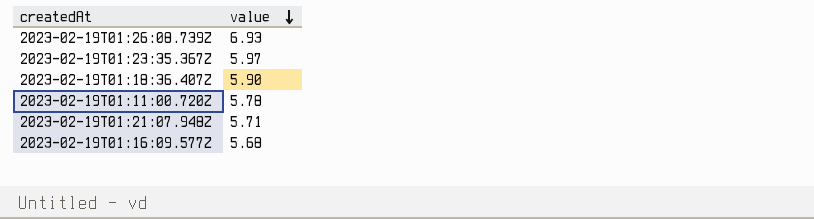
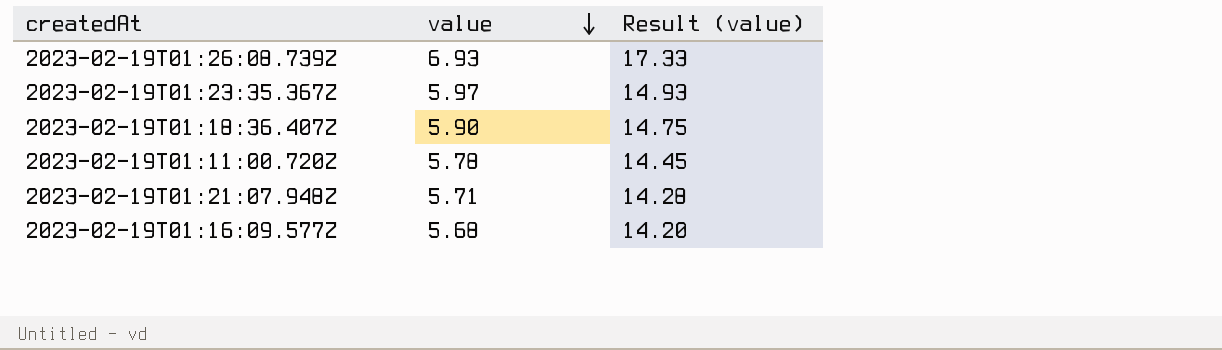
column Result (value) | formula: none -> [value] * 2.5

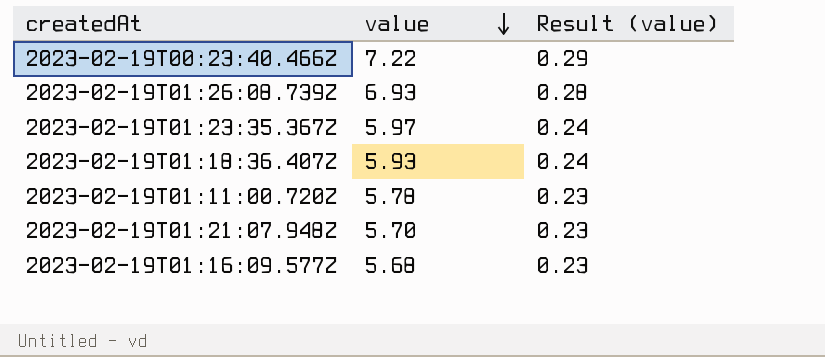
column Result (value) | formula: [value] * 2.5 -> [value] * 0.04
row 2023-02-19T00:23:40.466Z: none -> 7.22 | 0.29
2023-02-19T01:18:36.407Z | value: 5.90 -> 5.93
2023-02-19T01:21:07.948Z | value: 5.71 -> 5.70

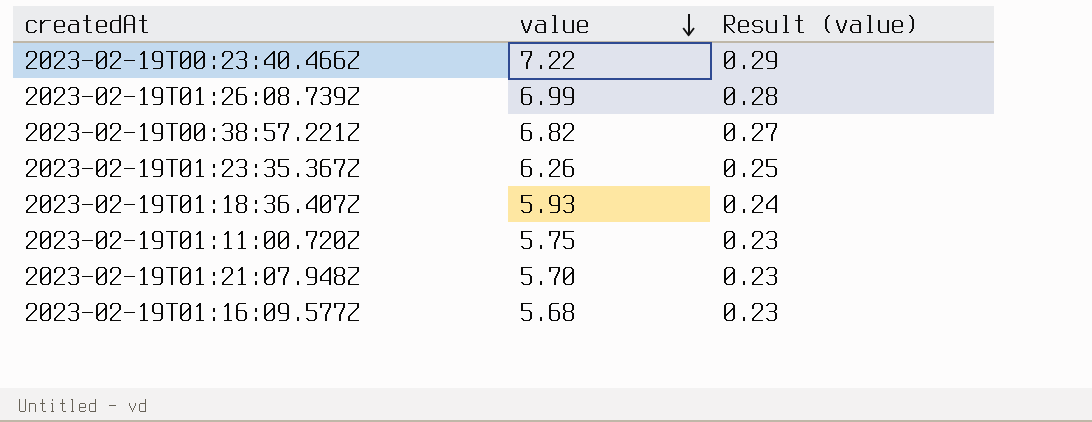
2023-02-19T01:26:08.739Z | value: 6.93 -> 6.99
row 2023-02-19T00:38:57.221Z: none -> 6.82 | 0.27
2023-02-19T01:23:35.367Z | value: 5.97 -> 6.26
2023-02-19T01:23:35.367Z | Result (value): 0.24 -> 0.25
2023-02-19T01:11:00.720Z | value: 5.78 -> 5.75

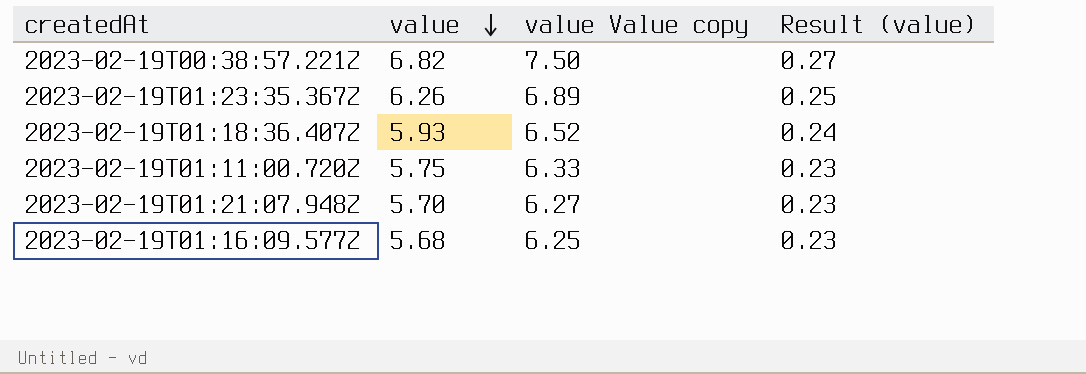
column value Value copy | formula: none -> [value] * 1.1
row 2023-02-19T00:23:40.466Z: 7.22 | 0.29 -> none
row 2023-02-19T01:26:08.739Z: 6.99 | 0.28 -> none

